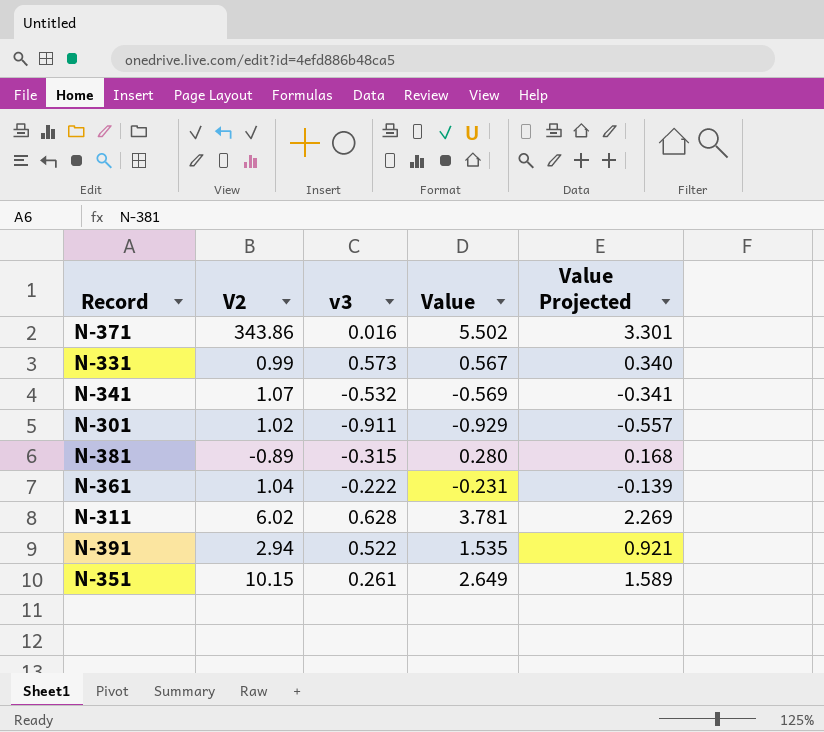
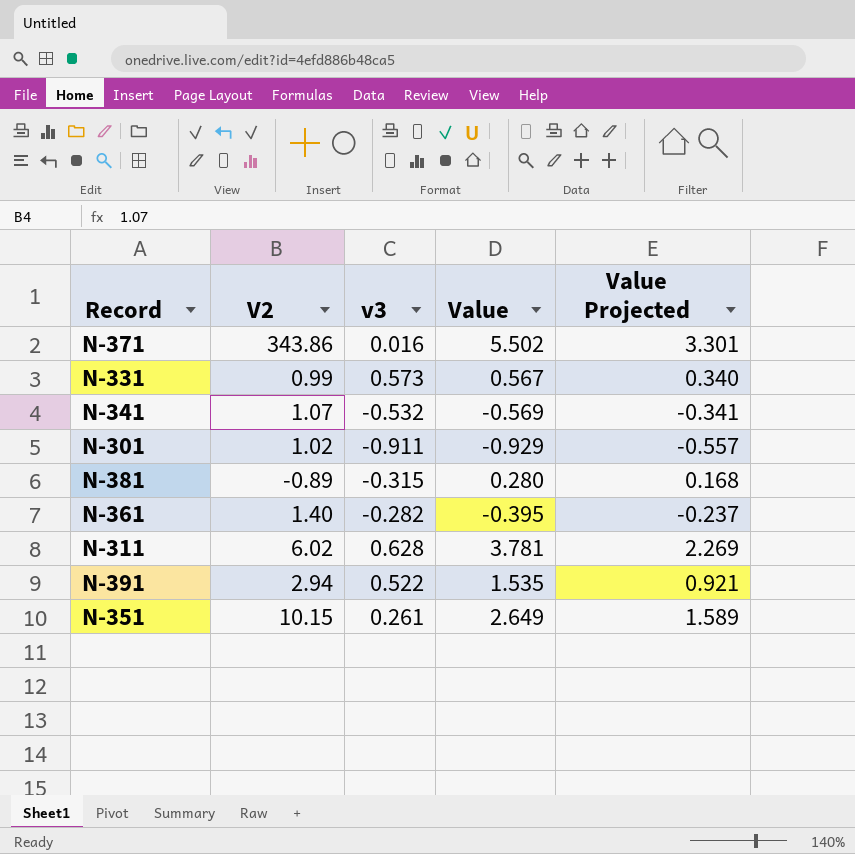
N-361 | V2: 1.04 -> 1.40
N-361 | v3: -0.222 -> -0.282
N-361 | Value: -0.231 -> -0.395
N-361 | Value Projected: -0.139 -> -0.237

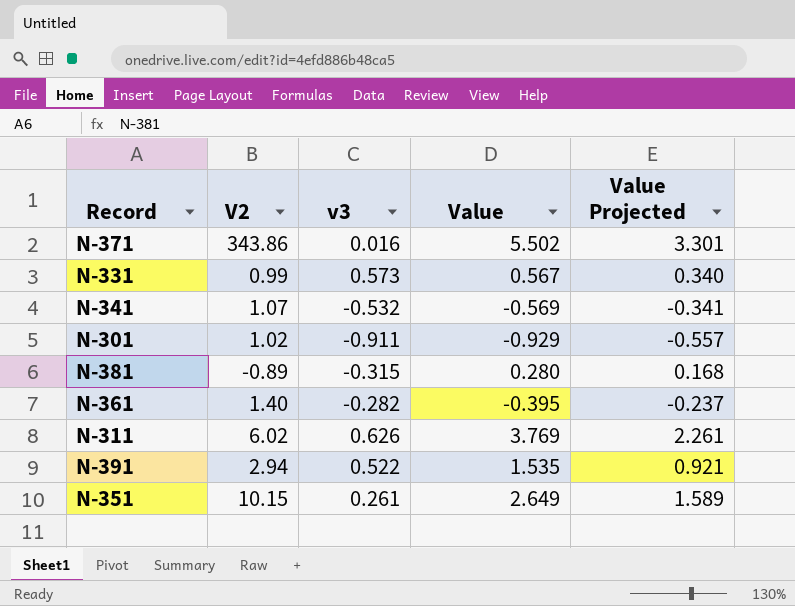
N-311 | v3: 0.628 -> 0.626
N-311 | Value: 3.781 -> 3.769
N-311 | Value Projected: 2.269 -> 2.261

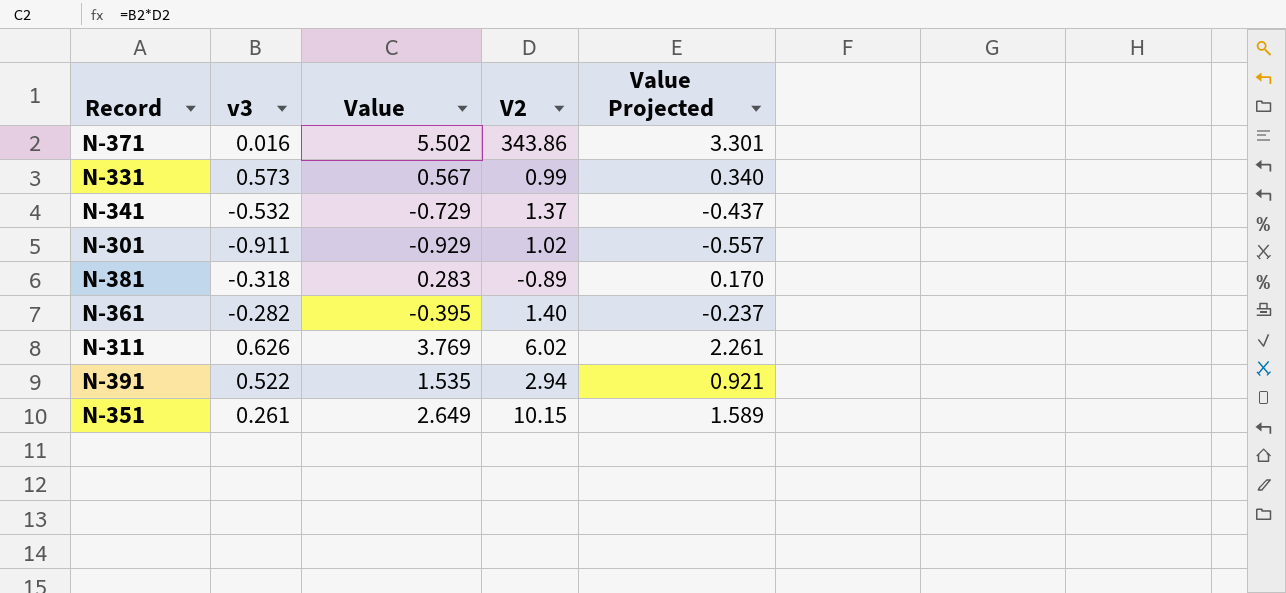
column V2 | position: 2 -> 4
N-341 | Value: -0.569 -> -0.729
N-341 | V2: 1.07 -> 1.37
N-341 | Value Projected: -0.341 -> -0.437
N-381 | v3: -0.315 -> -0.318
N-381 | Value: 0.280 -> 0.283
N-381 | Value Projected: 0.168 -> 0.170

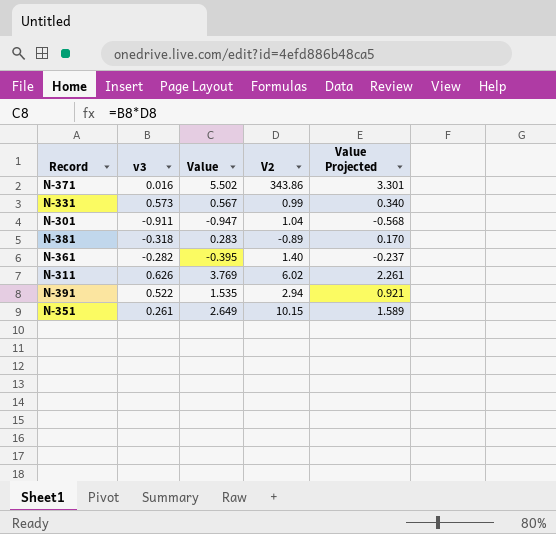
row N-341: -0.532 | -0.729 | 1.37 | -0.437 -> none
N-301 | Value: -0.929 -> -0.947
N-301 | V2: 1.02 -> 1.04
N-301 | Value Projected: -0.557 -> -0.568

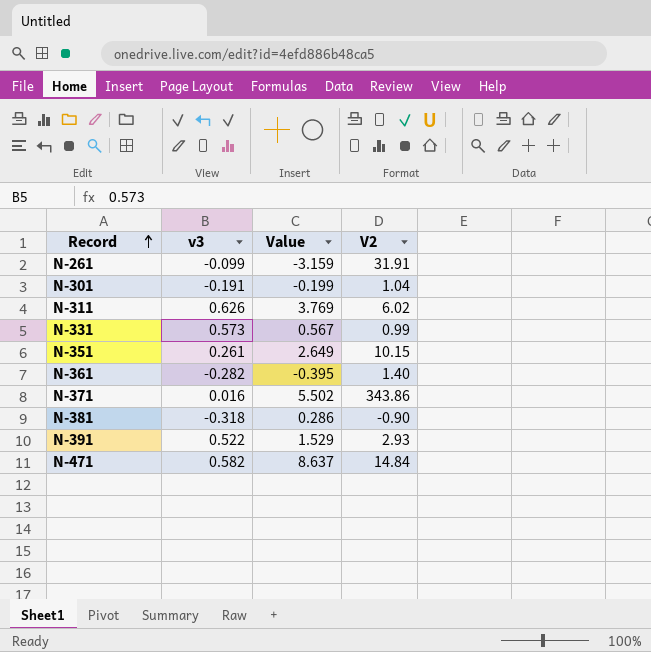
row order: none -> Record ascending
column Value Projected | formula: [Value] * 0.6 -> none
row N-261: none -> -0.099 | -3.159 | 31.91
N-301 | v3: -0.911 -> -0.191
N-301 | Value: -0.947 -> -0.199
N-381 | Value: 0.283 -> 0.286
N-381 | V2: -0.89 -> -0.90
N-391 | Value: 1.535 -> 1.529
N-391 | V2: 2.94 -> 2.93
row N-471: none -> 0.582 | 8.637 | 14.84

